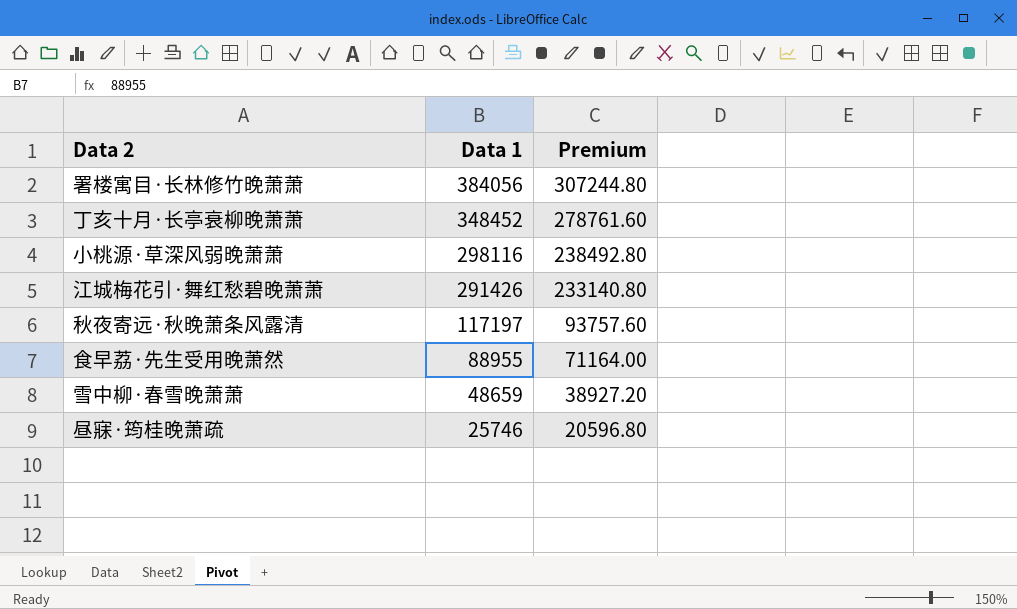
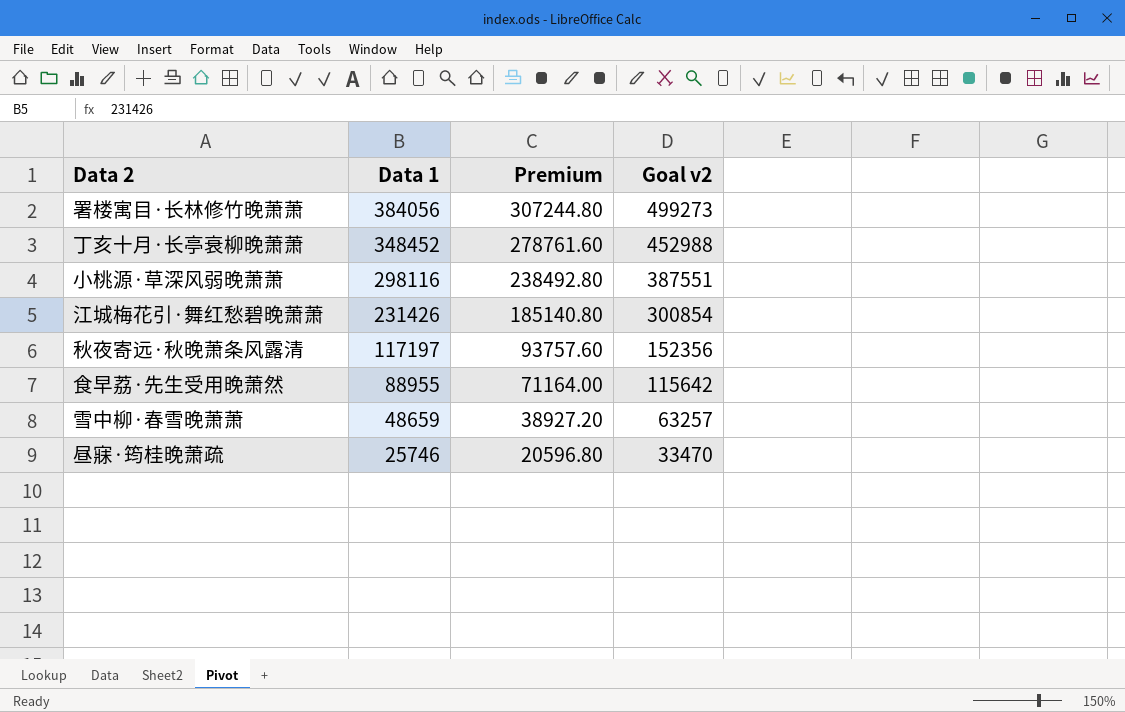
column Goal v2 | formula: none -> [Data 1] * 1.3
江城梅花引·舞红愁碧晚萧萧 | Data 1: 291426 -> 231426
江城梅花引·舞红愁碧晚萧萧 | Premium: 233140.80 -> 185140.80

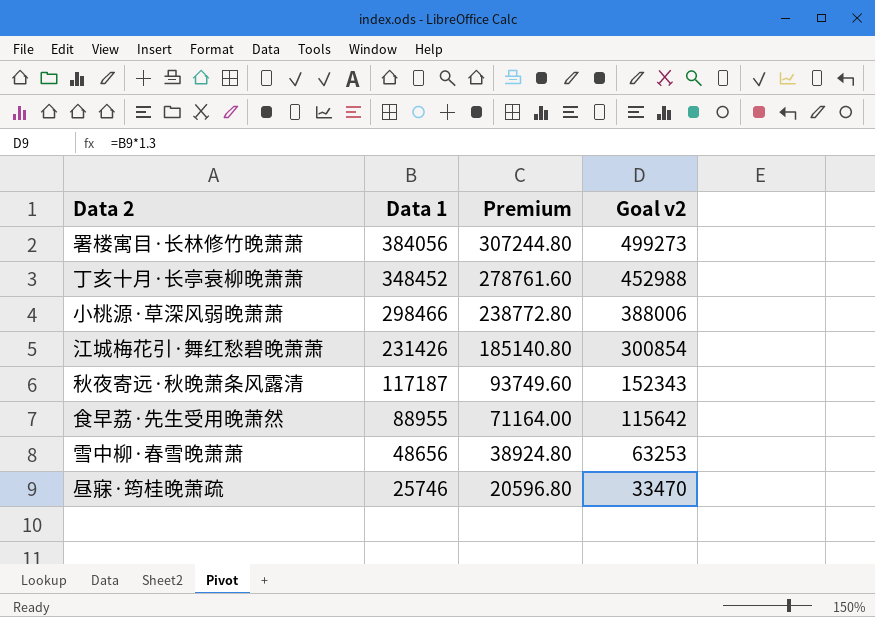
小桃源·草深风弱晚萧萧 | Data 1: 298116 -> 298466
小桃源·草深风弱晚萧萧 | Premium: 238492.80 -> 238772.80
小桃源·草深风弱晚萧萧 | Goal v2: 387551 -> 388006
秋夜寄远·秋晚萧条风露清 | Data 1: 117197 -> 117187
秋夜寄远·秋晚萧条风露清 | Premium: 93757.60 -> 93749.60
秋夜寄远·秋晚萧条风露清 | Goal v2: 152356 -> 152343
雪中柳·春雪晚萧萧 | Data 1: 48659 -> 48656
雪中柳·春雪晚萧萧 | Premium: 38927.20 -> 38924.80
雪中柳·春雪晚萧萧 | Goal v2: 63257 -> 63253

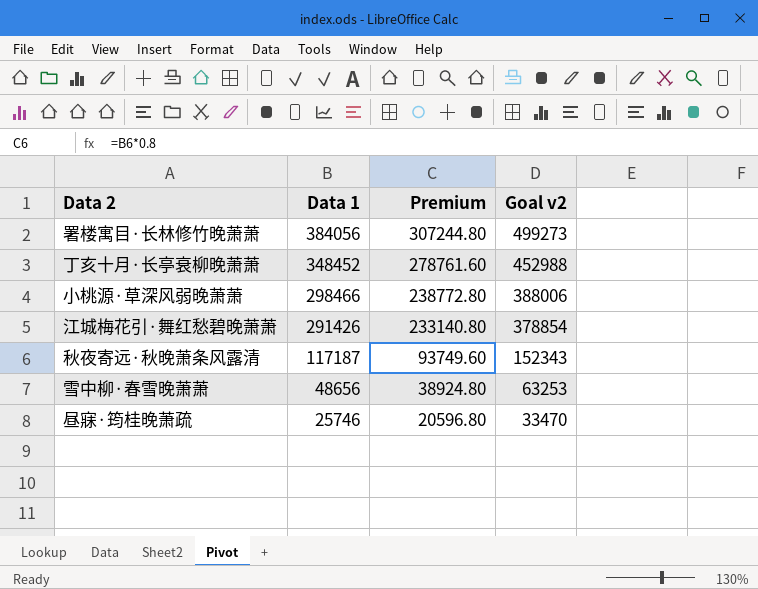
row 食早荔·先生受用晚萧然: 88955 | 71164.00 | 115642 -> none
江城梅花引·舞红愁碧晚萧萧 | Data 1: 231426 -> 291426
江城梅花引·舞红愁碧晚萧萧 | Premium: 185140.80 -> 233140.80
江城梅花引·舞红愁碧晚萧萧 | Goal v2: 300854 -> 378854

